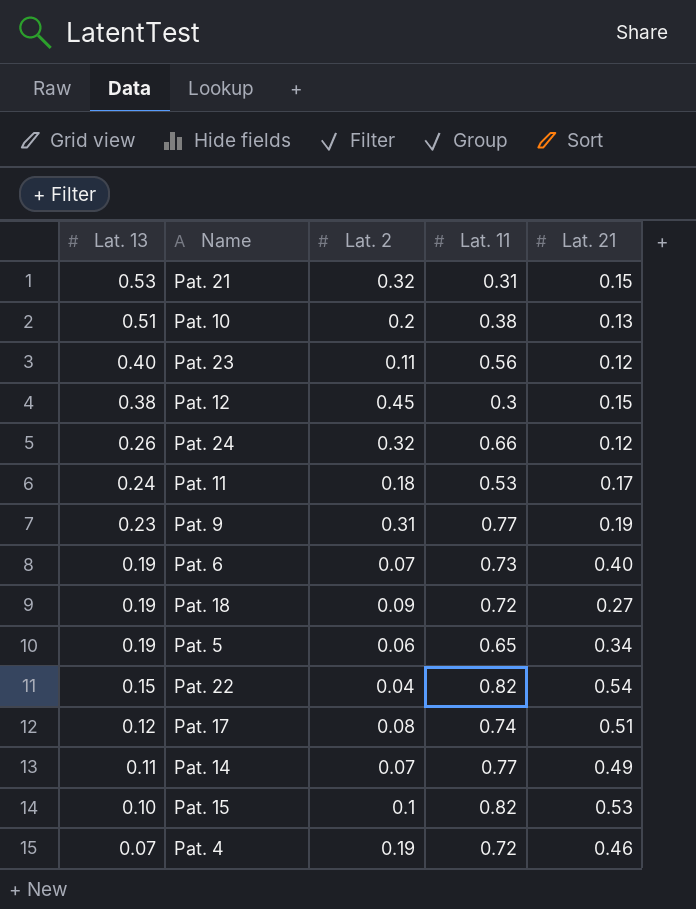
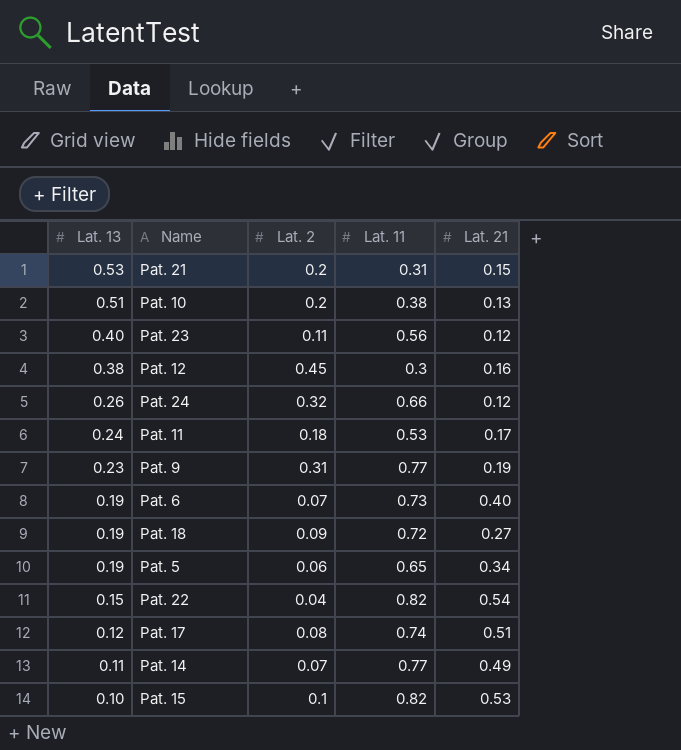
row Pat. 4: 0.07 | 0.19 | 0.72 | 0.46 -> none
Pat. 21 | Lat. 2: 0.32 -> 0.2
Pat. 12 | Lat. 21: 0.15 -> 0.16

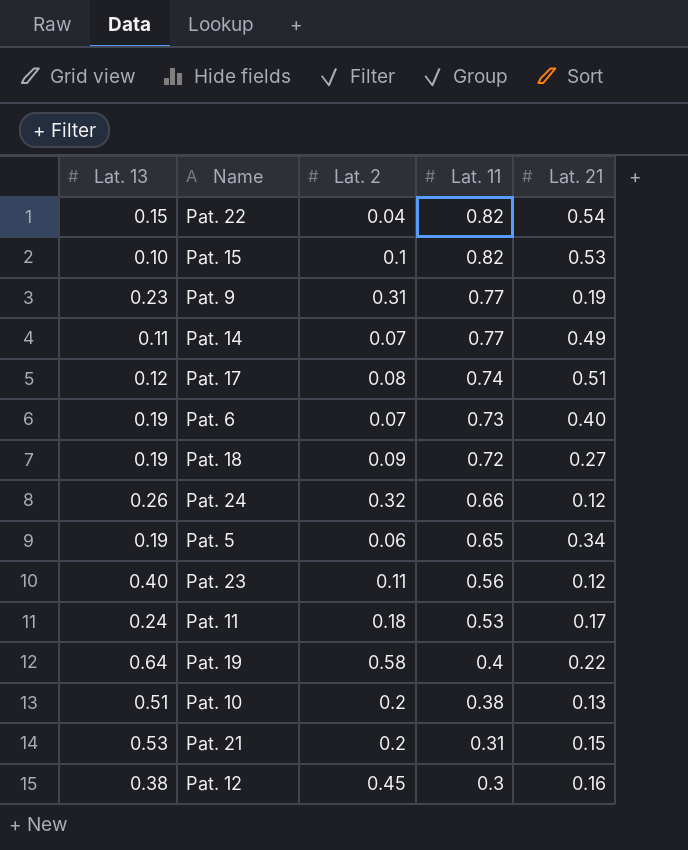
row order: Lat. 13 descending -> Lat. 11 descending
row Pat. 19: none -> 0.64 | 0.58 | 0.4 | 0.22

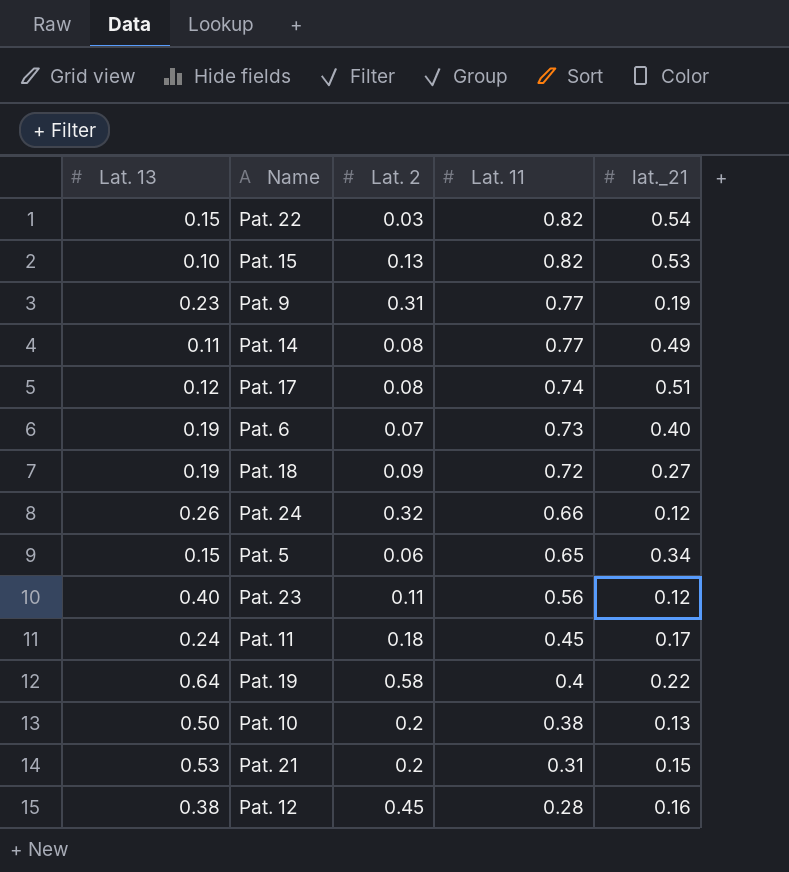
column name: Lat. 21 -> lat._21
Pat. 22 | Lat. 2: 0.04 -> 0.03
Pat. 15 | Lat. 2: 0.1 -> 0.13
Pat. 14 | Lat. 2: 0.07 -> 0.08
Pat. 5 | Lat. 13: 0.19 -> 0.15
Pat. 11 | Lat. 11: 0.53 -> 0.45
Pat. 10 | Lat. 13: 0.51 -> 0.50
Pat. 12 | Lat. 11: 0.3 -> 0.28

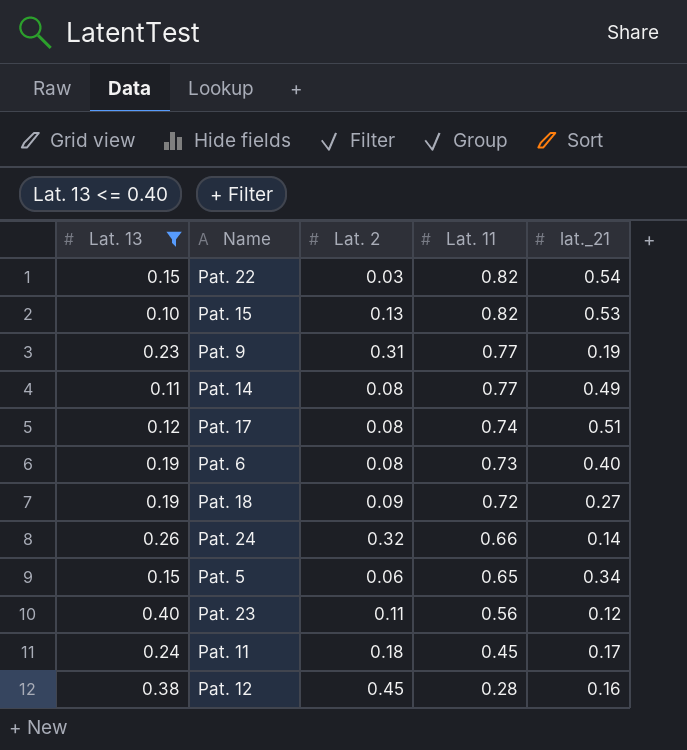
filter: none -> Lat. 13 <= 0.40
Pat. 6 | Lat. 2: 0.07 -> 0.08
Pat. 24 | lat._21: 0.12 -> 0.14

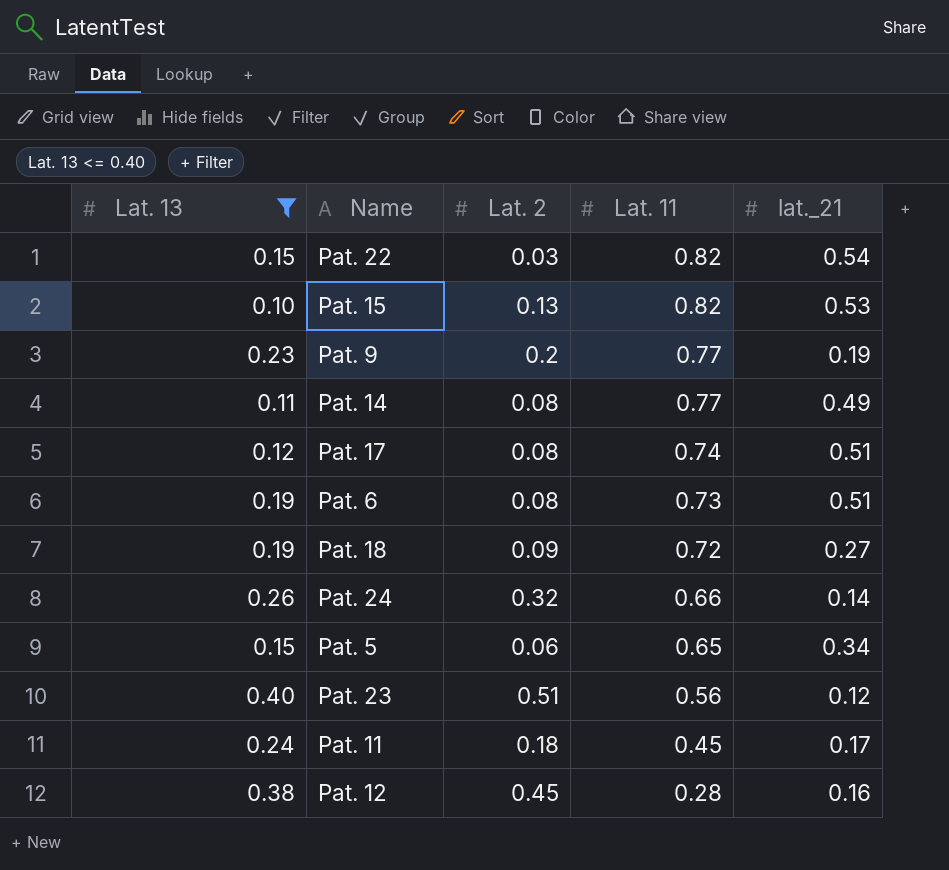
Pat. 9 | Lat. 2: 0.31 -> 0.2
Pat. 6 | lat._21: 0.40 -> 0.51
Pat. 23 | Lat. 2: 0.11 -> 0.51

